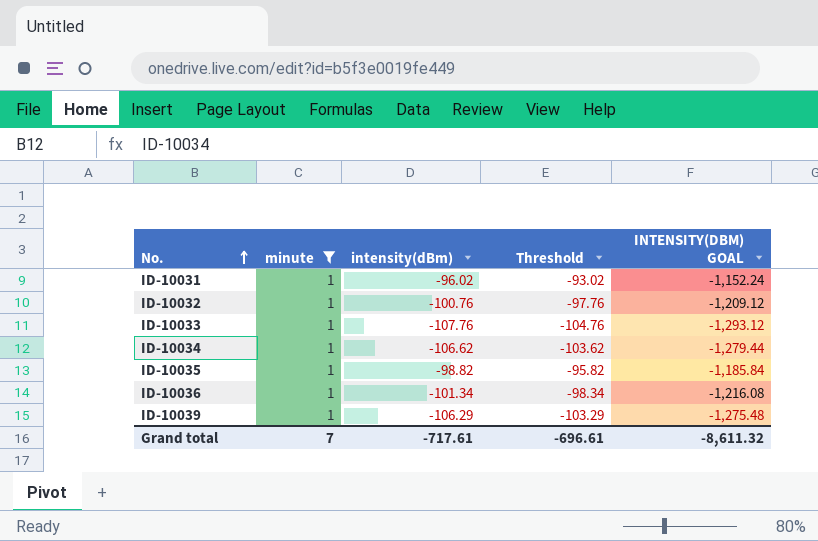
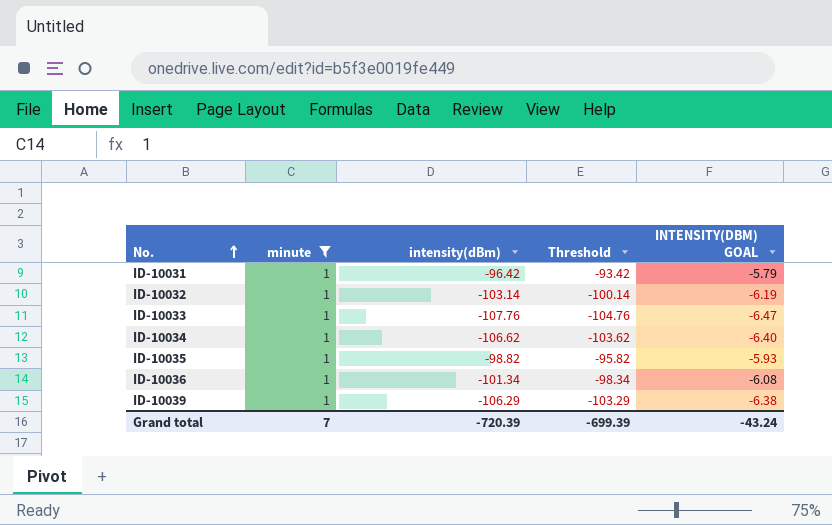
column INTENSITY(DBM) GOAL | formula: [intensity(dBm)] * 12 -> [intensity(dBm)] * 0.06
ID-10031 | intensity(dBm): -96.02 -> -96.42
ID-10031 | Threshold: -93.02 -> -93.42
ID-10032 | intensity(dBm): -100.76 -> -103.14
ID-10032 | Threshold: -97.76 -> -100.14
Grand total | intensity(dBm): -717.61 -> -720.39
Grand total | Threshold: -696.61 -> -699.39
Grand total | INTENSITY(DBM) GOAL: -8,611.32 -> -43.24

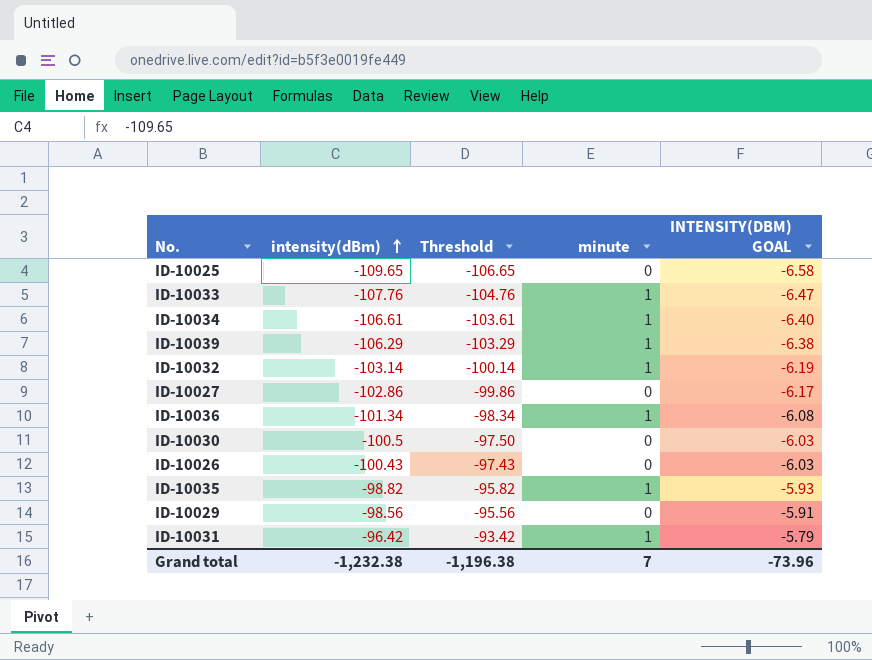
filter: minute = 1 -> none
row order: No. ascending -> intensity(dBm) ascending
column minute | position: 2 -> 4
ID-10034 | intensity(dBm): -106.62 -> -106.61
ID-10034 | Threshold: -103.62 -> -103.61
Grand total | intensity(dBm): -720.39 -> -1,232.38
Grand total | Threshold: -699.39 -> -1,196.38
Grand total | INTENSITY(DBM) GOAL: -43.24 -> -73.96

